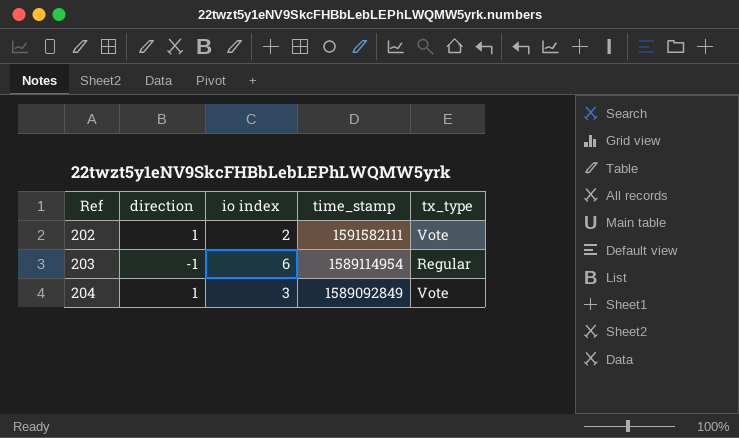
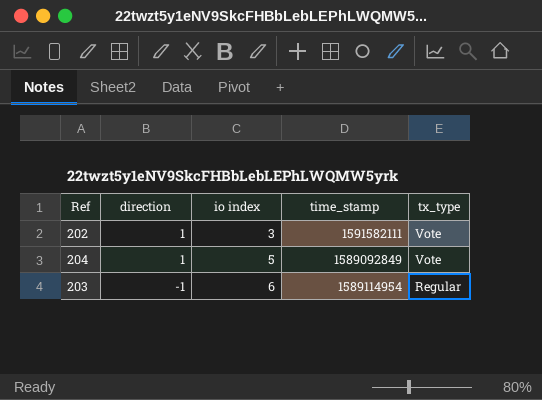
row order: Ref ascending -> direction descending
202 | io index: 2 -> 3
204 | io index: 3 -> 5

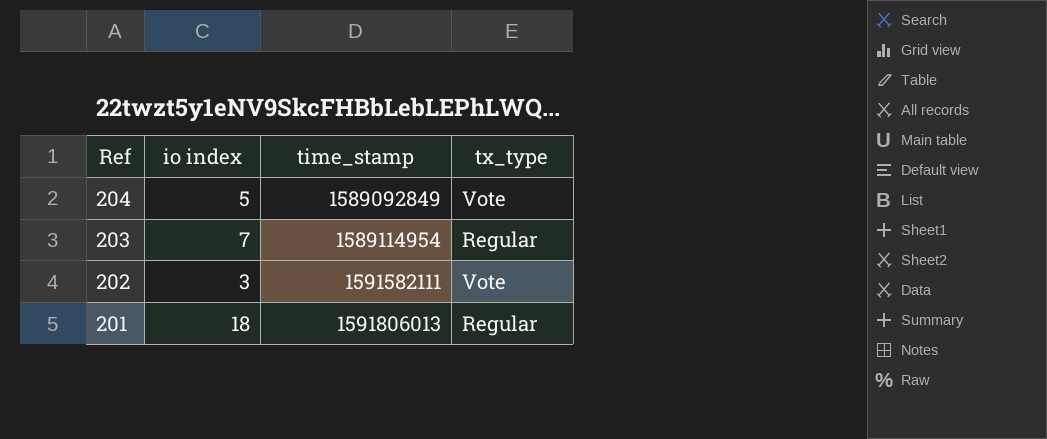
row order: direction descending -> Ref descending
column direction | position: 2 -> none
203 | io index: 6 -> 7
row 201: none -> 18 | 1591806013 | Regular

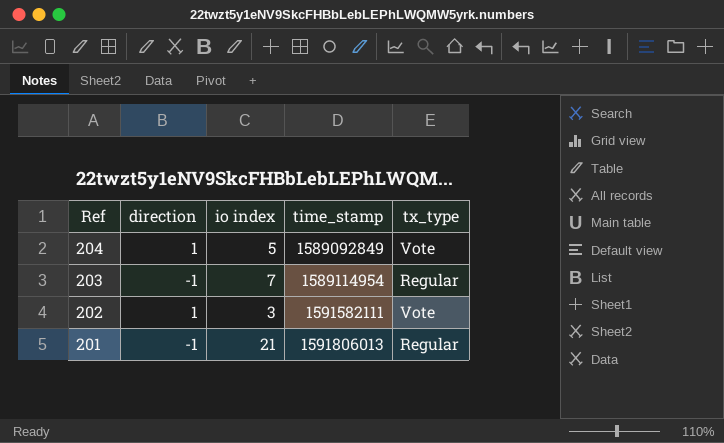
column direction | position: none -> 2
201 | io index: 18 -> 21

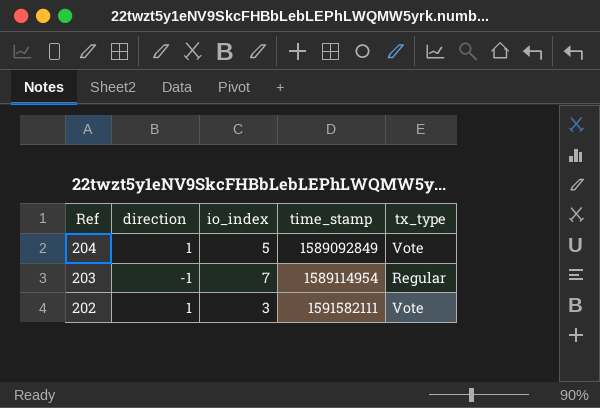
column name: io index -> io_index
row 201: -1 | 21 | 1591806013 | Regular -> none

